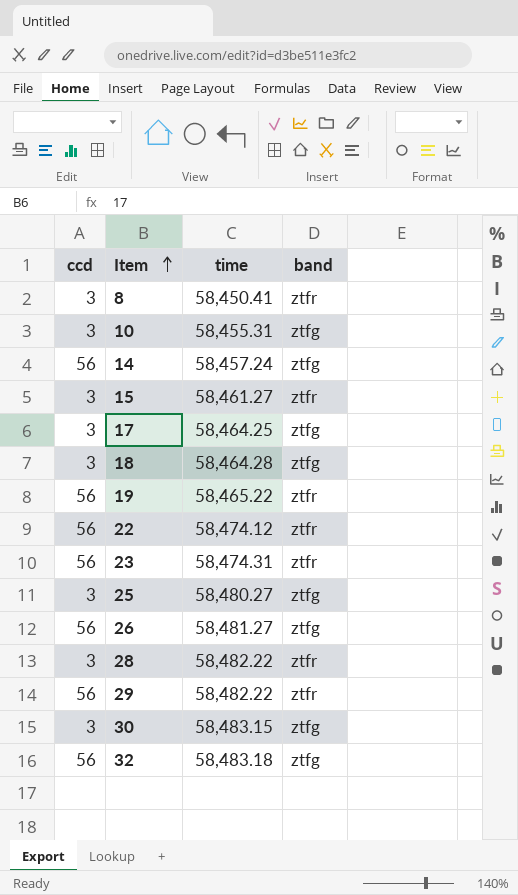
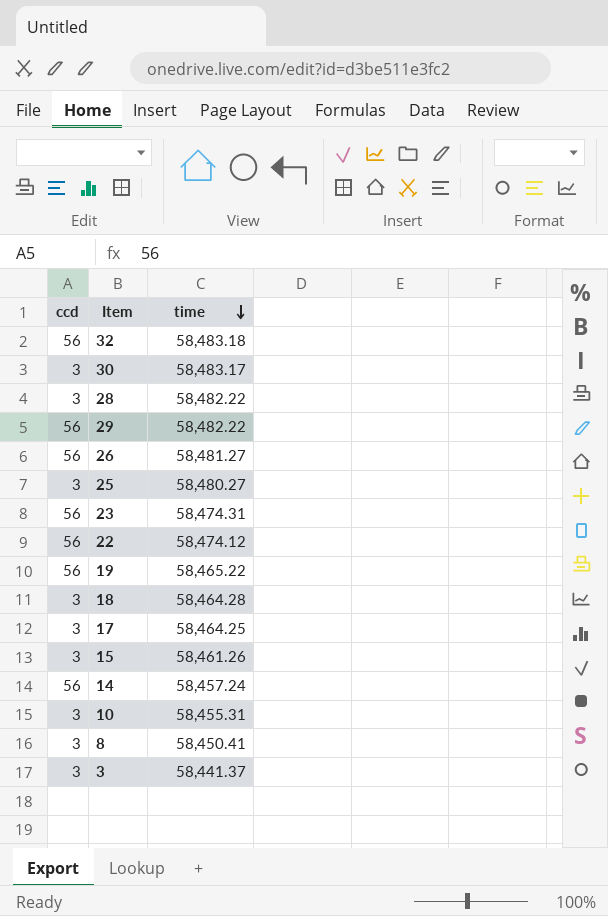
row order: Item ascending -> time descending
column band | position: 4 -> none
30 | time: 58,483.15 -> 58,483.17
15 | time: 58,461.27 -> 58,461.26
row 3: none -> 3 | 58,441.37

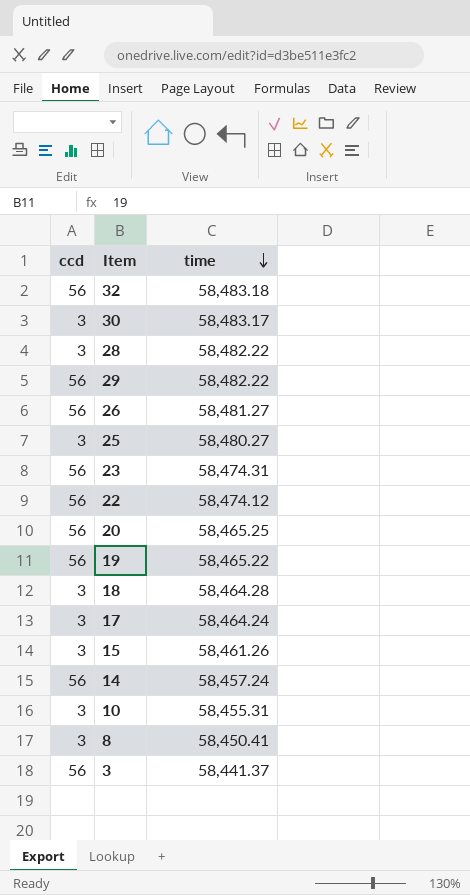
row 20: none -> 56 | 58,465.25
17 | time: 58,464.25 -> 58,464.24
3 | ccd: 3 -> 56

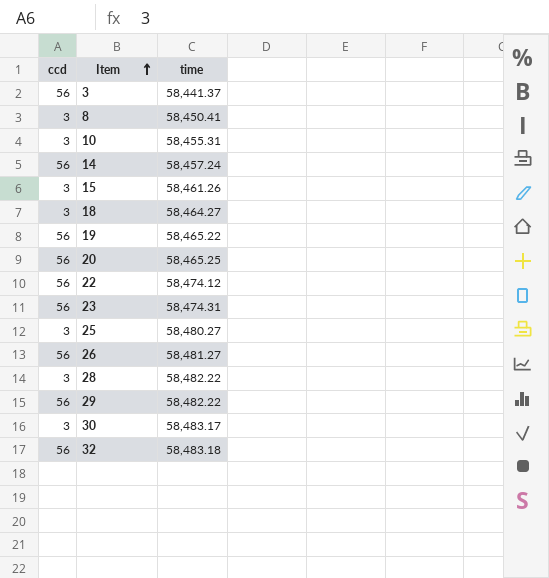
row order: time descending -> Item ascending
row 17: 3 | 58,464.24 -> none
18 | time: 58,464.28 -> 58,464.27

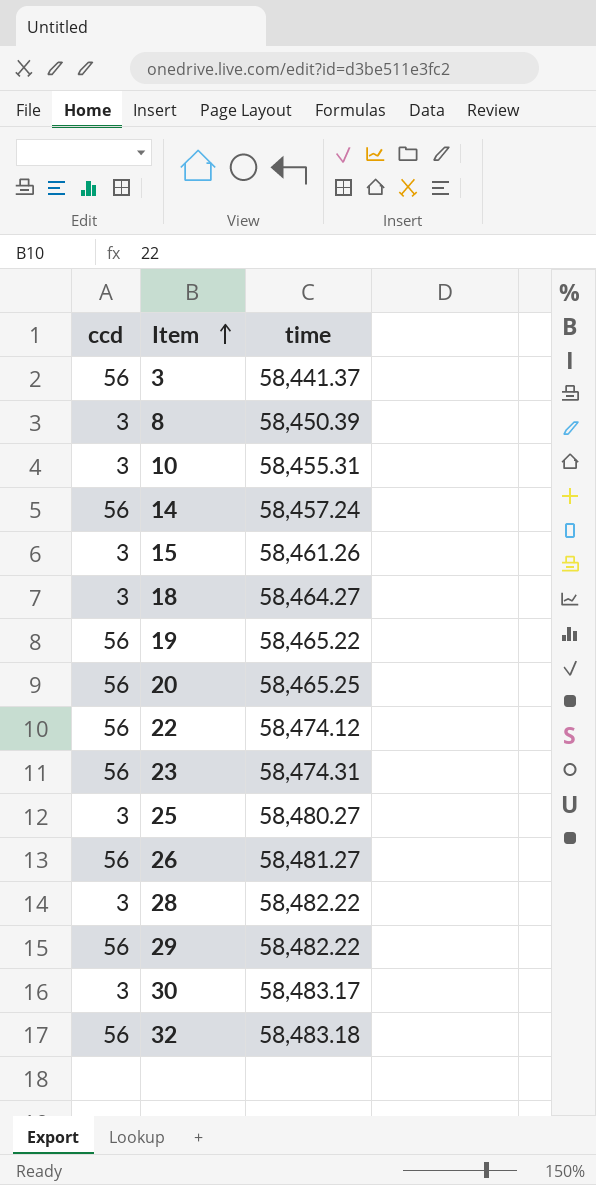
8 | time: 58,450.41 -> 58,450.39

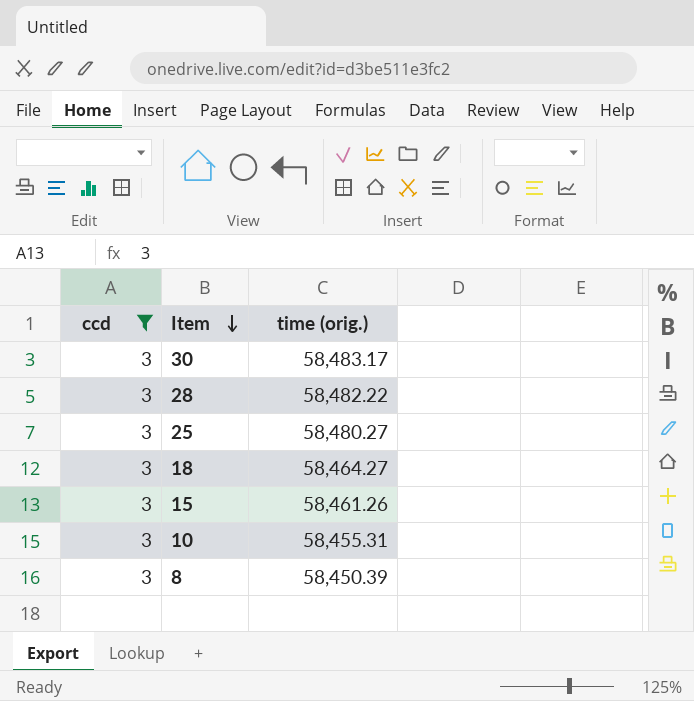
filter: none -> ccd = 3
row order: Item ascending -> Item descending
column name: time -> time (orig.)

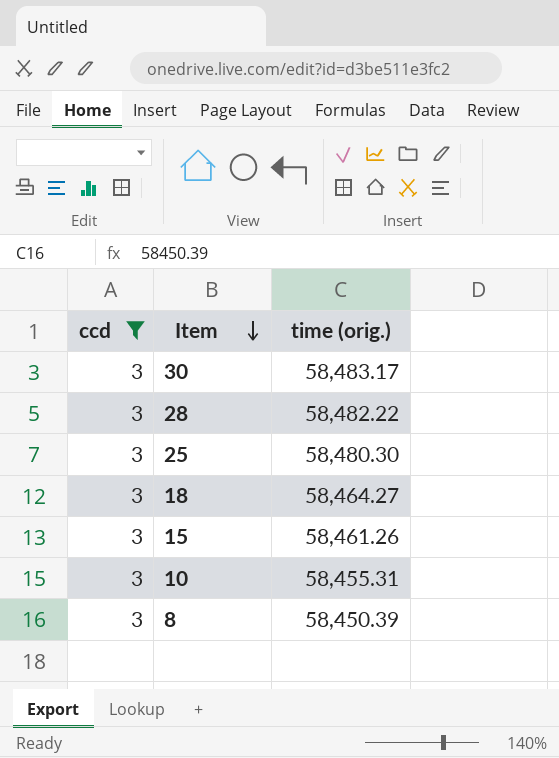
25 | time (orig.): 58,480.27 -> 58,480.30

